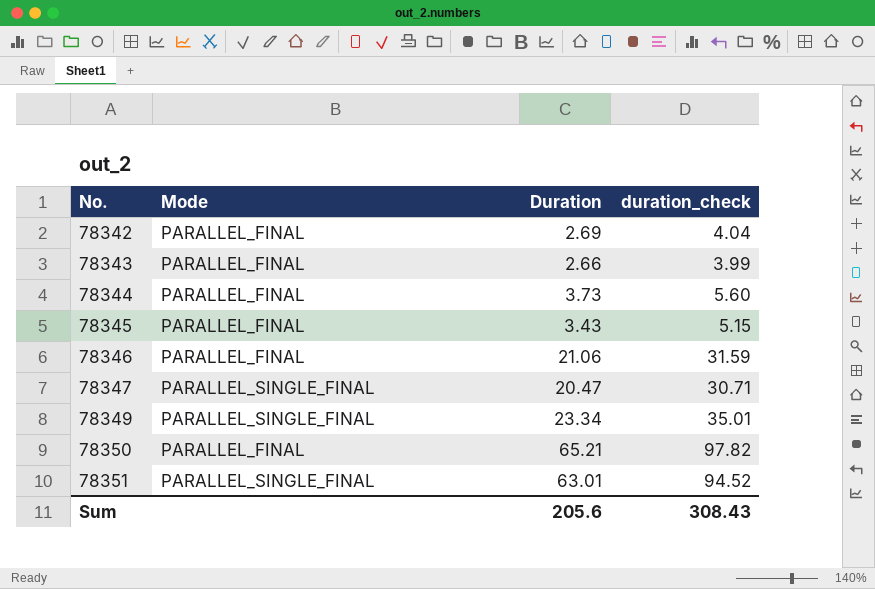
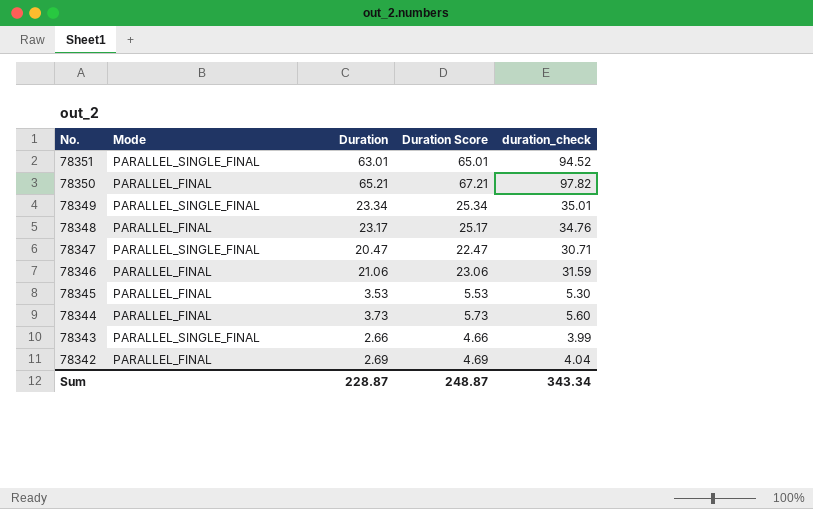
row order: No. ascending -> No. descending
column Duration Score | formula: none -> [Duration] + 2
row 78348: none -> PARALLEL_FINAL | 23.17 | 25.17 | 34.76
78345 | Duration: 3.43 -> 3.53
78345 | duration_check: 5.15 -> 5.30
78343 | Mode: PARALLEL_FINAL -> PARALLEL_SINGLE_FINAL
Sum | Duration: 205.6 -> 228.87
Sum | duration_check: 308.43 -> 343.34

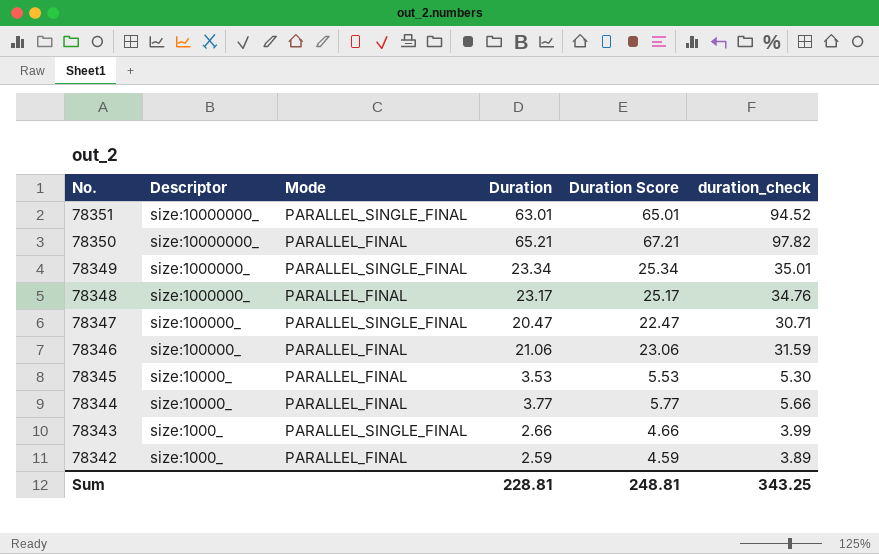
column Descriptor | position: none -> 2
78344 | Duration: 3.73 -> 3.77
78344 | Duration Score: 5.73 -> 5.77
78344 | duration_check: 5.60 -> 5.66
78342 | Duration: 2.69 -> 2.59
78342 | Duration Score: 4.69 -> 4.59
78342 | duration_check: 4.04 -> 3.89
Sum | Duration: 228.87 -> 228.81
Sum | Duration Score: 248.87 -> 248.81
Sum | duration_check: 343.34 -> 343.25

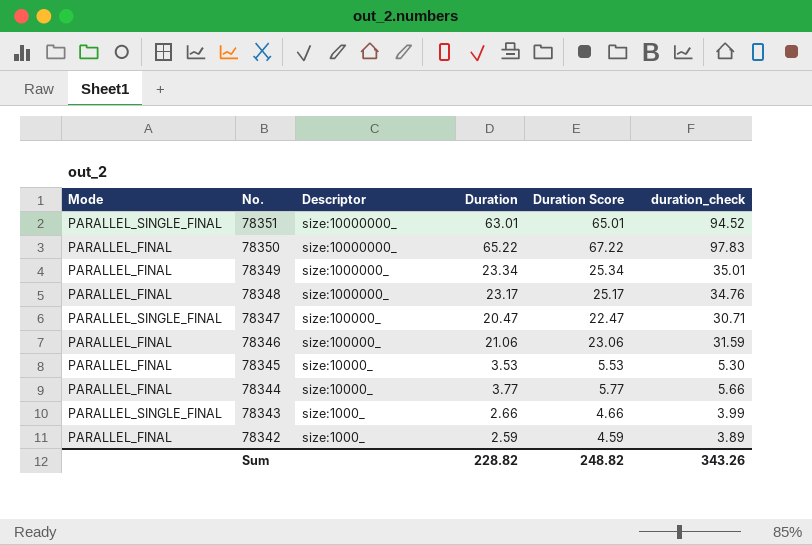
column Mode | position: 3 -> 1
78350 | Duration: 65.21 -> 65.22
78350 | Duration Score: 67.21 -> 67.22
78350 | duration_check: 97.82 -> 97.83
78349 | Mode: PARALLEL_SINGLE_FINAL -> PARALLEL_FINAL
Sum | Duration: 228.81 -> 228.82
Sum | Duration Score: 248.81 -> 248.82
Sum | duration_check: 343.25 -> 343.26

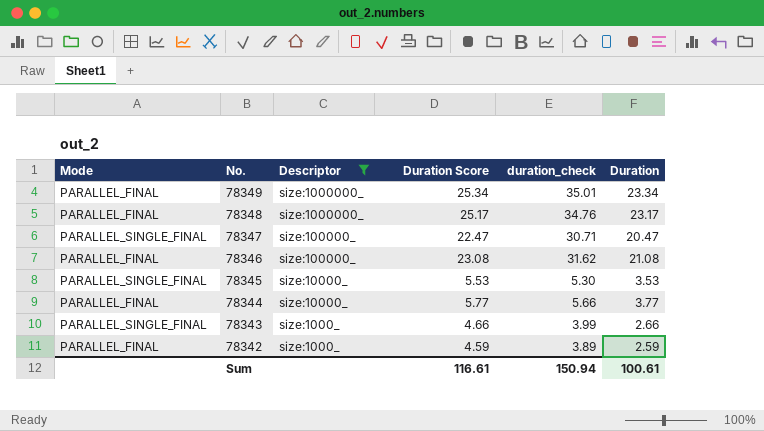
filter: none -> Descriptor != size:10000000_
column Duration | position: 4 -> 6
78346 | Duration Score: 23.06 -> 23.08
78346 | duration_check: 31.59 -> 31.62
78346 | Duration: 21.06 -> 21.08
78345 | Mode: PARALLEL_FINAL -> PARALLEL_SINGLE_FINAL
Sum | Duration Score: 248.82 -> 116.61
Sum | duration_check: 343.26 -> 150.94
Sum | Duration: 228.82 -> 100.61

